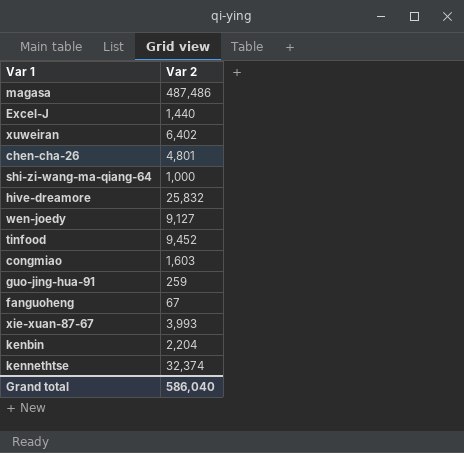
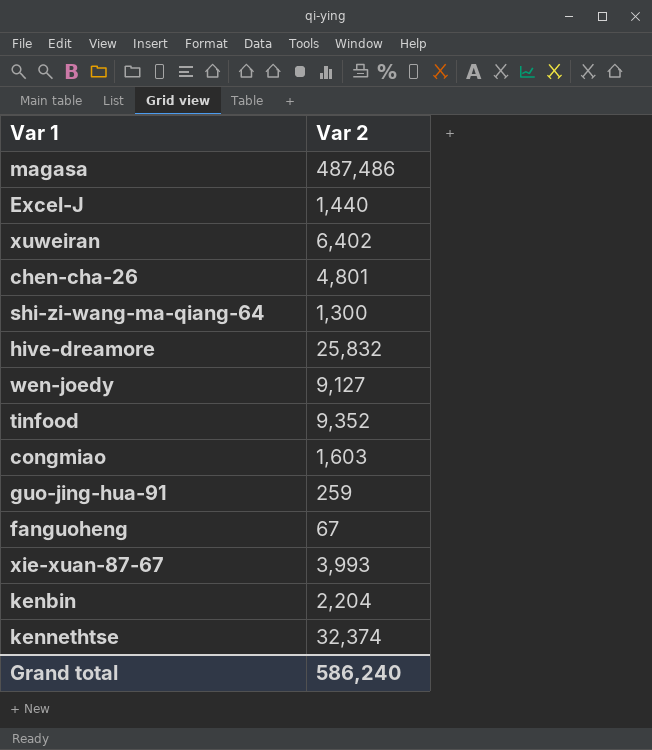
shi-zi-wang-ma-qiang-64 | Var 2: 1,000 -> 1,300
tinfood | Var 2: 9,452 -> 9,352
Grand total | Var 2: 586,040 -> 586,240

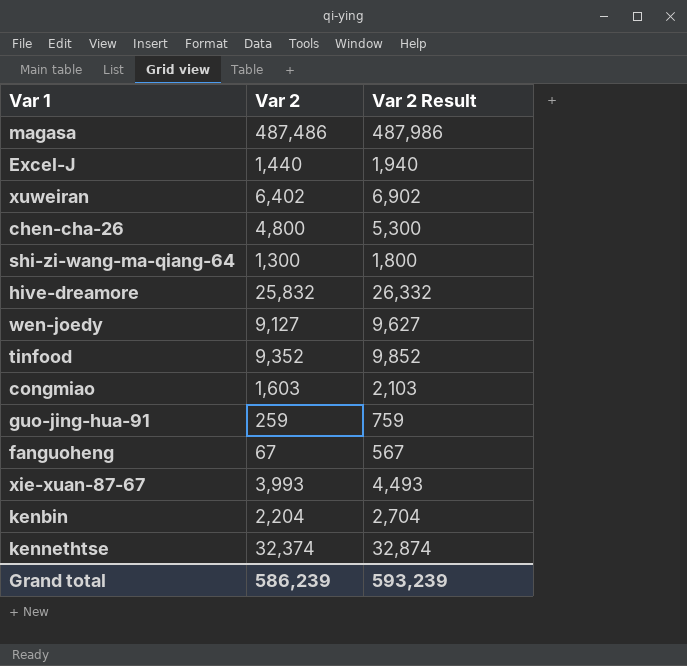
column Var 2 Result | formula: none -> [Var 2] + 500
chen-cha-26 | Var 2: 4,801 -> 4,800
Grand total | Var 2: 586,240 -> 586,239

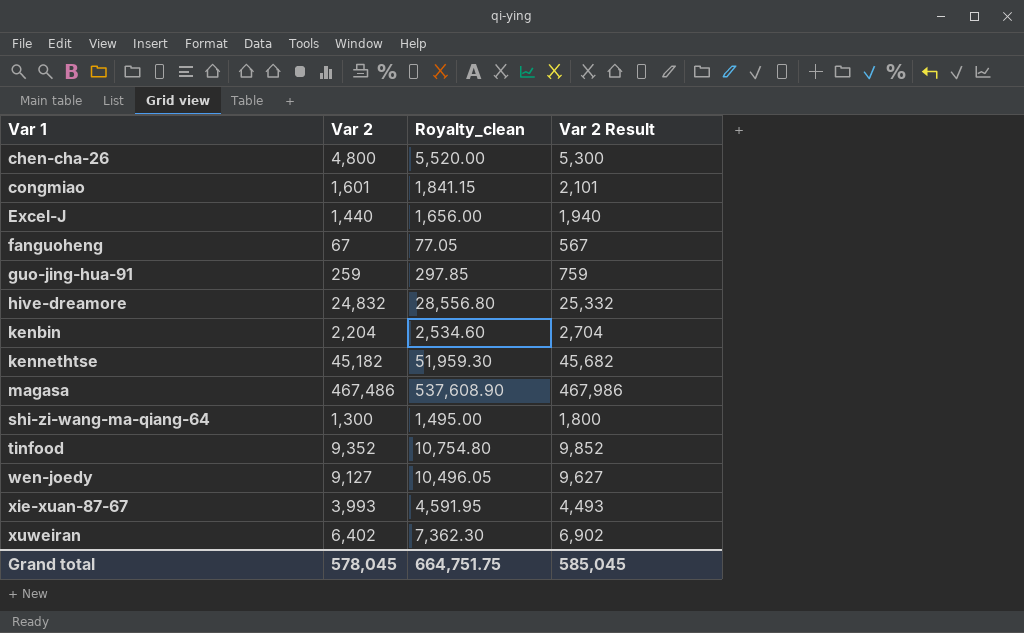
row order: none -> Var 1 ascending
column Royalty_clean | formula: none -> [Var 2] * 1.15
congmiao | Var 2: 1,603 -> 1,601
congmiao | Var 2 Result: 2,103 -> 2,101
hive-dreamore | Var 2: 25,832 -> 24,832
hive-dreamore | Var 2 Result: 26,332 -> 25,332
kennethtse | Var 2: 32,374 -> 45,182
kennethtse | Var 2 Result: 32,874 -> 45,682
magasa | Var 2: 487,486 -> 467,486
magasa | Var 2 Result: 487,986 -> 467,986
Grand total | Var 2: 586,239 -> 578,045
Grand total | Var 2 Result: 593,239 -> 585,045

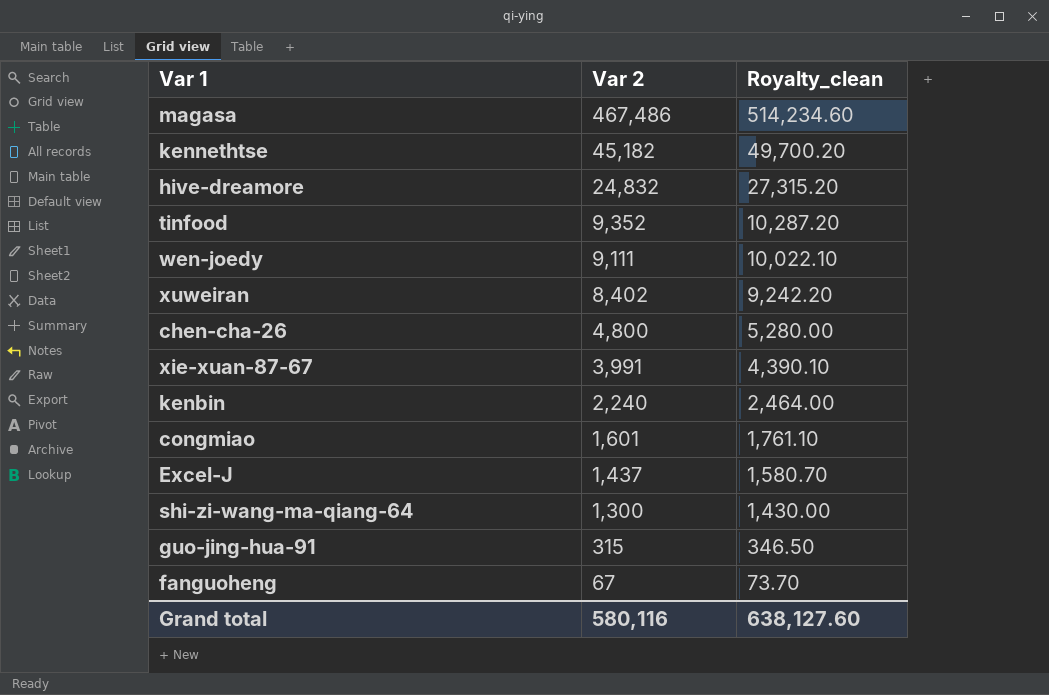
row order: Var 1 ascending -> Var 2 descending
column Var 2 Result | formula: [Var 2] + 500 -> none
column Royalty_clean | formula: [Var 2] * 1.15 -> [Var 2] * 1.1
wen-joedy | Var 2: 9,127 -> 9,111
xuweiran | Var 2: 6,402 -> 8,402
xie-xuan-87-67 | Var 2: 3,993 -> 3,991
kenbin | Var 2: 2,204 -> 2,240
Excel-J | Var 2: 1,440 -> 1,437
guo-jing-hua-91 | Var 2: 259 -> 315
Grand total | Var 2: 578,045 -> 580,116
Grand total | Royalty_clean: 664,751.75 -> 638,127.60

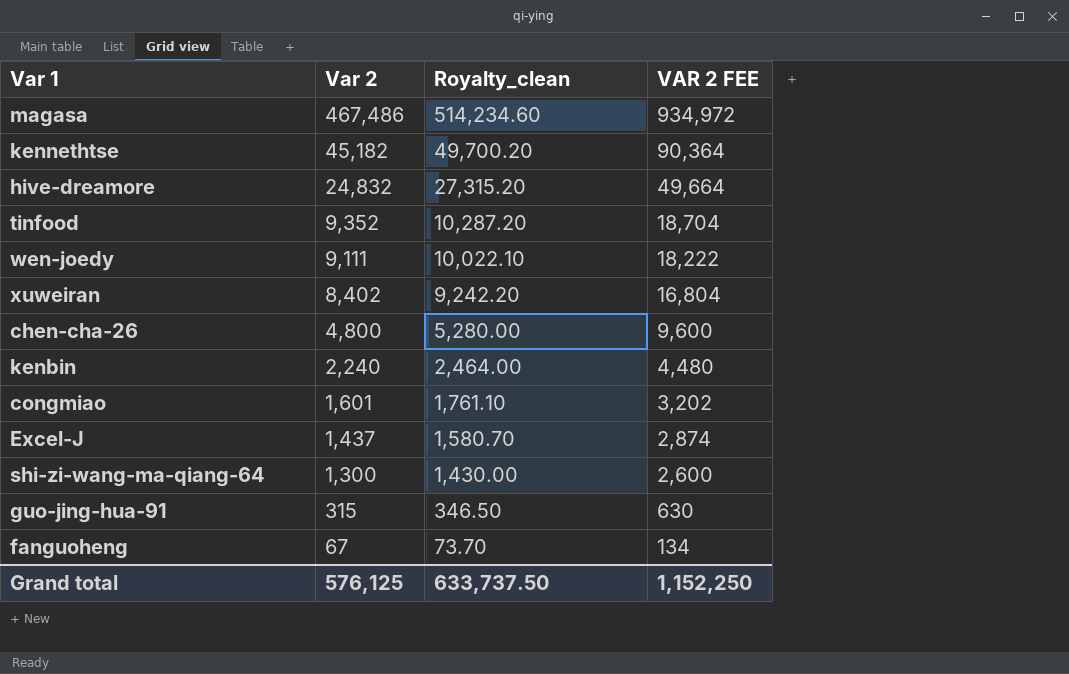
column VAR 2 FEE | formula: none -> [Var 2] * 2
row xie-xuan-87-67: 3,991 | 4,390.10 -> none
Grand total | Var 2: 580,116 -> 576,125
Grand total | Royalty_clean: 638,127.60 -> 633,737.50

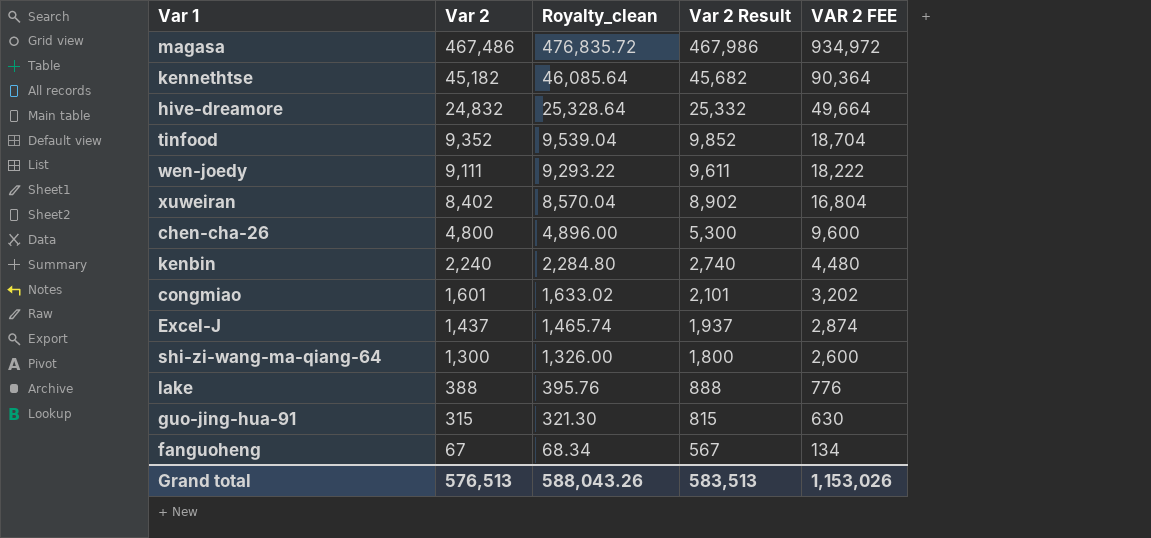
column Royalty_clean | formula: [Var 2] * 1.1 -> [Var 2] * 1.02
column Var 2 Result | formula: none -> [Var 2] + 500
row lake: none -> 388 | 395.76 | 888 | 776
Grand total | Var 2: 576,125 -> 576,513
Grand total | Royalty_clean: 633,737.50 -> 588,043.26
Grand total | VAR 2 FEE: 1,152,250 -> 1,153,026

